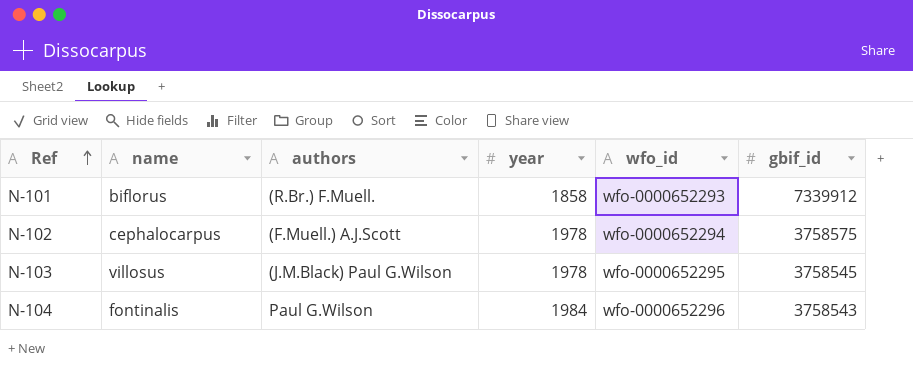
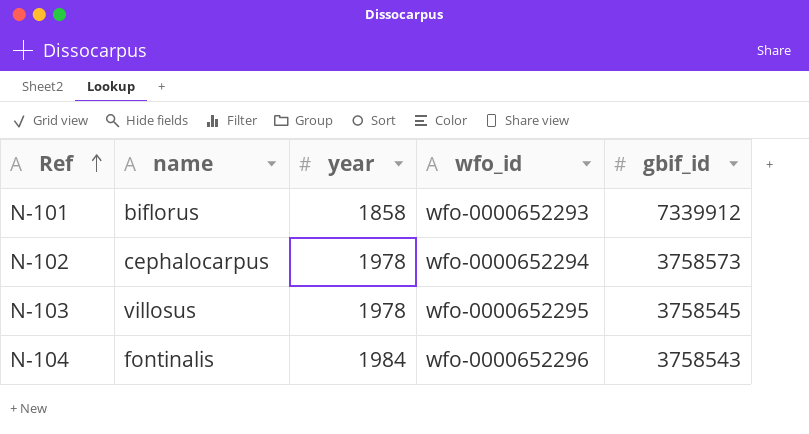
column authors | position: 3 -> none
N-102 | gbif_id: 3758575 -> 3758573

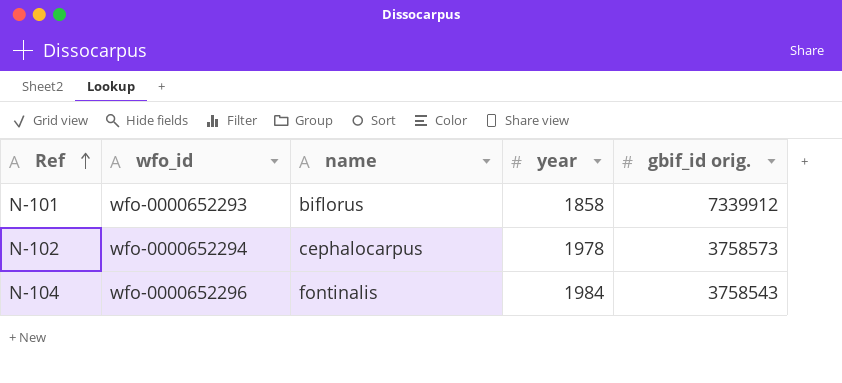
column wfo_id | position: 4 -> 2
column name: gbif_id -> gbif_id orig.
row N-103: villosus | 1978 | wfo-0000652295 | 3758545 -> none

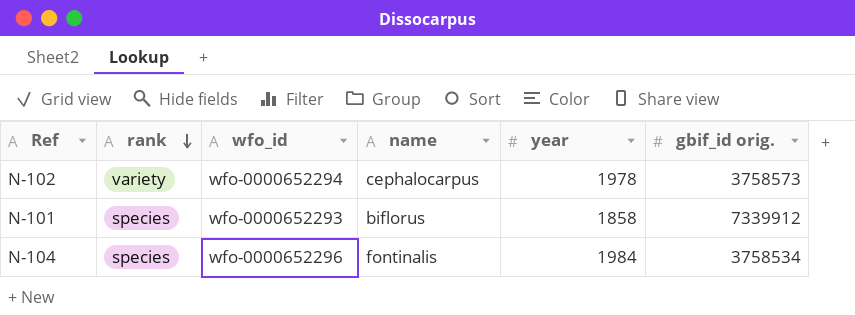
row order: Ref ascending -> rank descending
column rank | position: none -> 2
N-104 | gbif_id orig.: 3758543 -> 3758534

